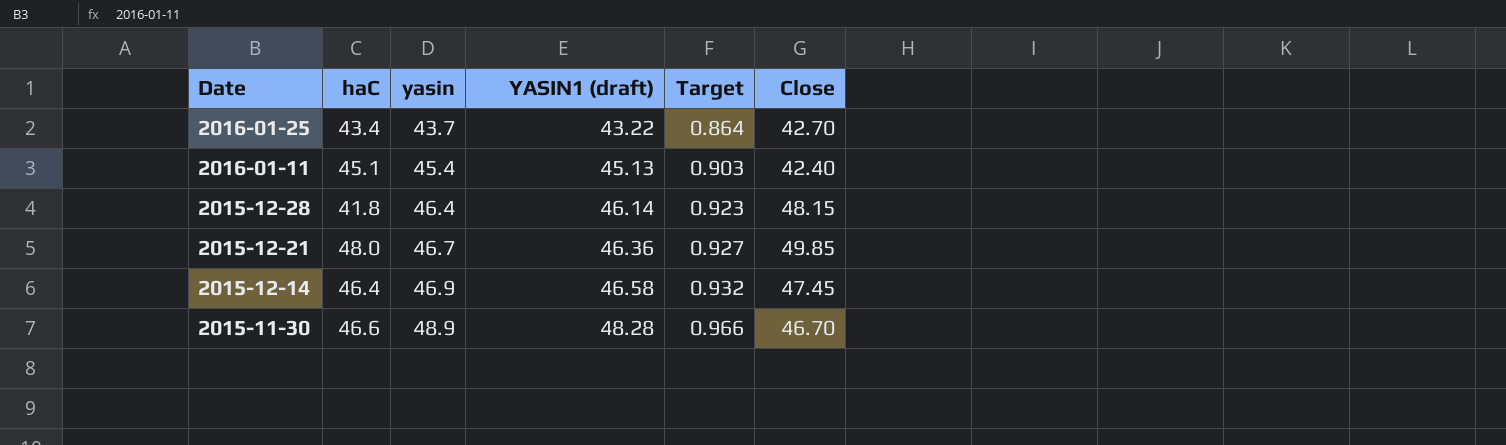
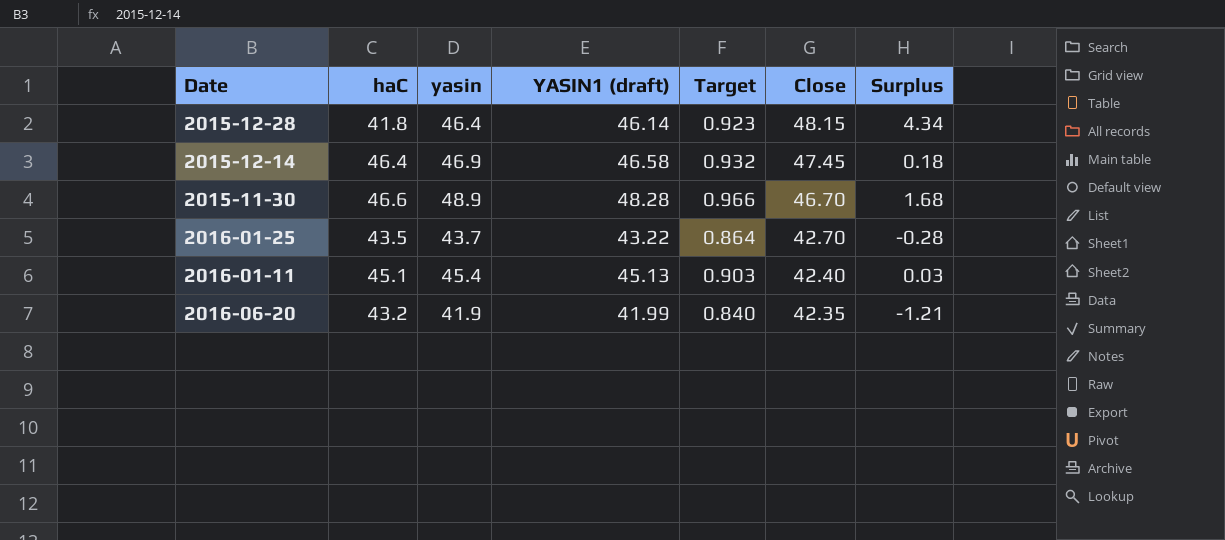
row order: Date descending -> Close descending
column Surplus | formula: none -> [YASIN1 (draft)] - [haC]
row 2015-12-21: 48.0 | 46.7 | 46.36 | 0.927 | 49.85 -> none
2016-01-25 | haC: 43.4 -> 43.5
row 2016-06-20: none -> 43.2 | 41.9 | 41.99 | 0.840 | 42.35 | -1.21

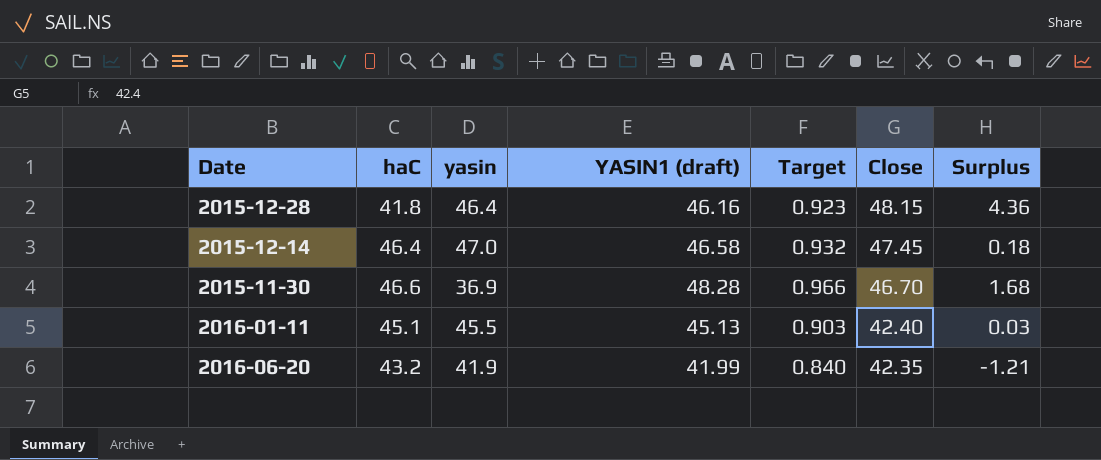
row 2016-01-25: 43.5 | 43.7 | 43.22 | 0.864 | 42.70 | -0.28 -> none
2015-12-28 | YASIN1 (draft): 46.14 -> 46.16
2015-12-28 | Surplus: 4.34 -> 4.36
2015-12-14 | yasin: 46.9 -> 47.0
2015-11-30 | yasin: 48.9 -> 36.9
2016-01-11 | yasin: 45.4 -> 45.5

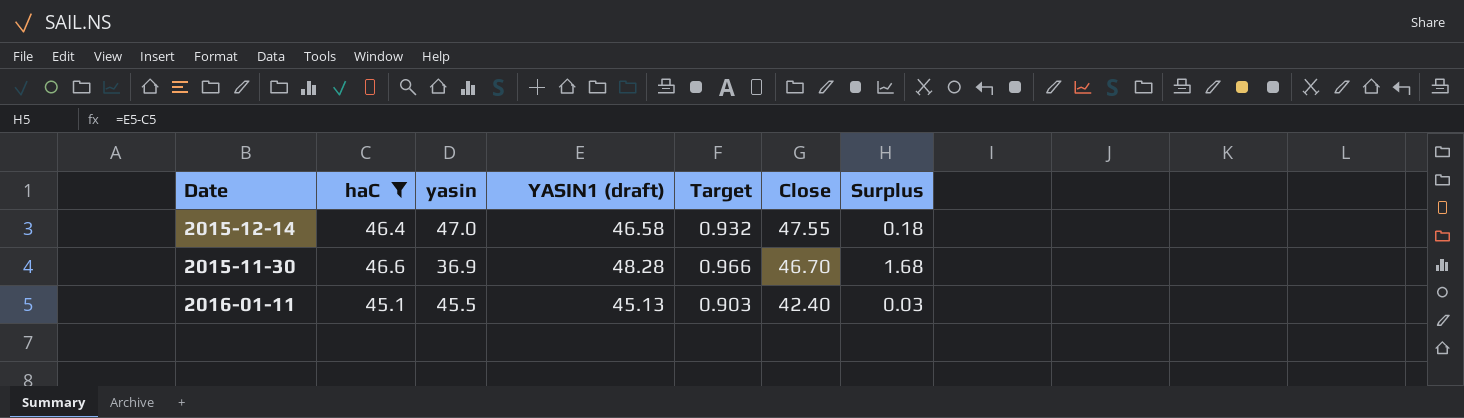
filter: none -> haC >= 45.1
2015-12-14 | Close: 47.45 -> 47.55

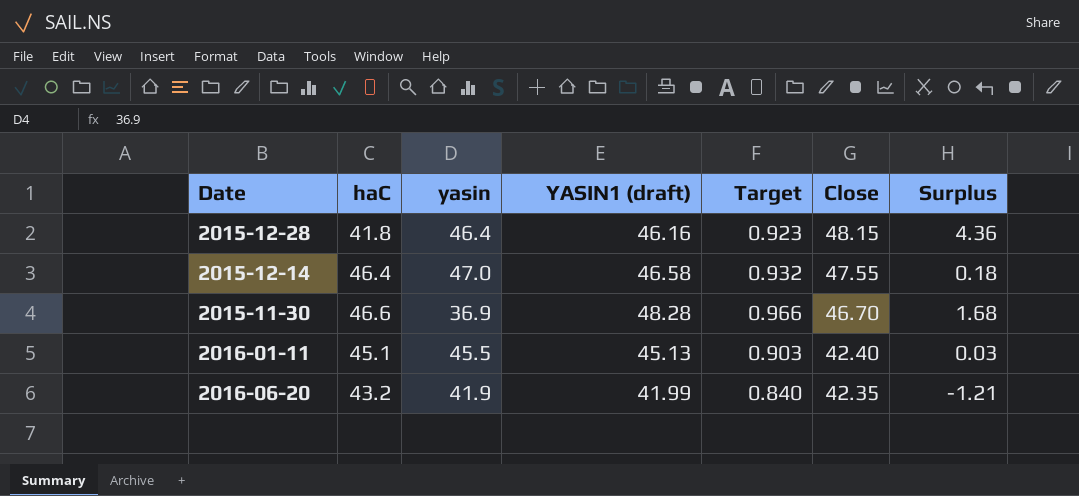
filter: haC >= 45.1 -> none

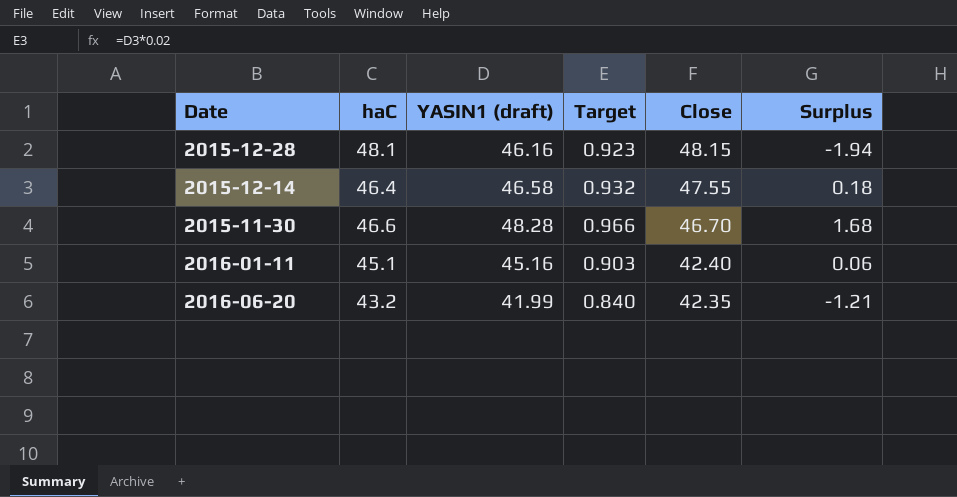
column yasin | position: 3 -> none
2015-12-28 | haC: 41.8 -> 48.1
2015-12-28 | Surplus: 4.36 -> -1.94
2016-01-11 | YASIN1 (draft): 45.13 -> 45.16
2016-01-11 | Surplus: 0.03 -> 0.06

